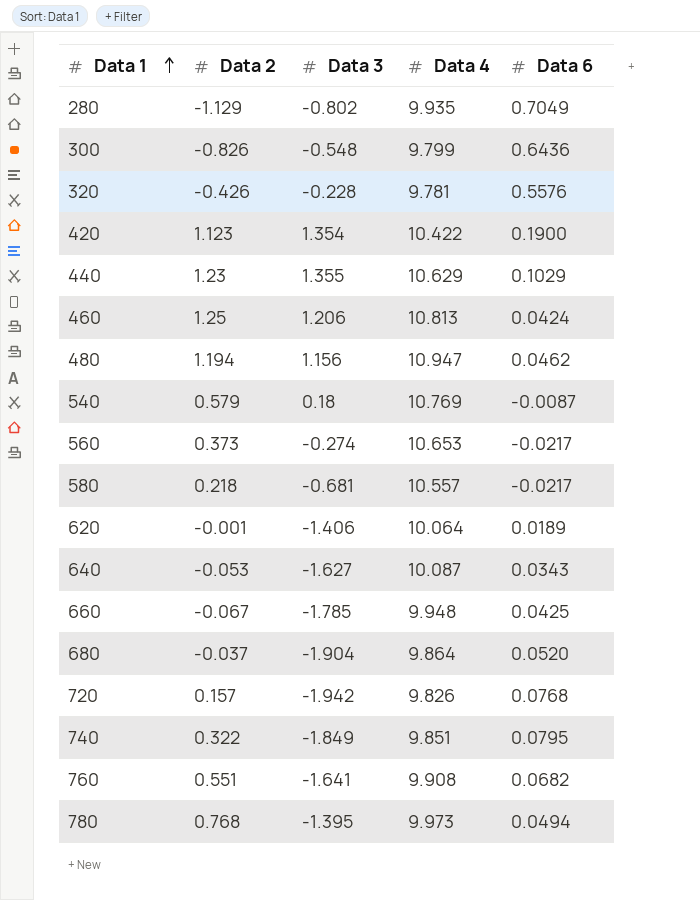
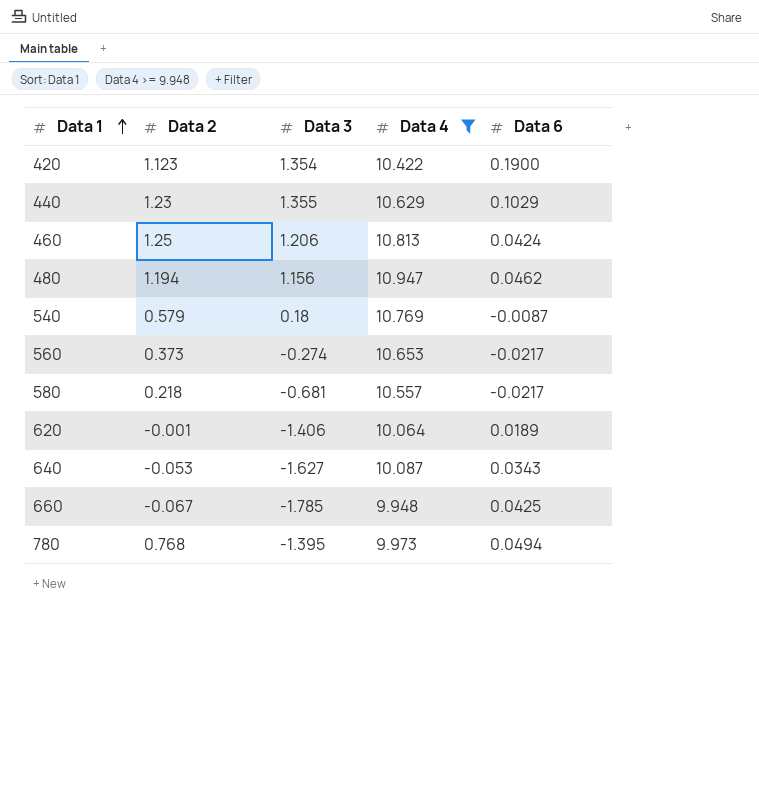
filter: none -> Data 4 >= 9.948

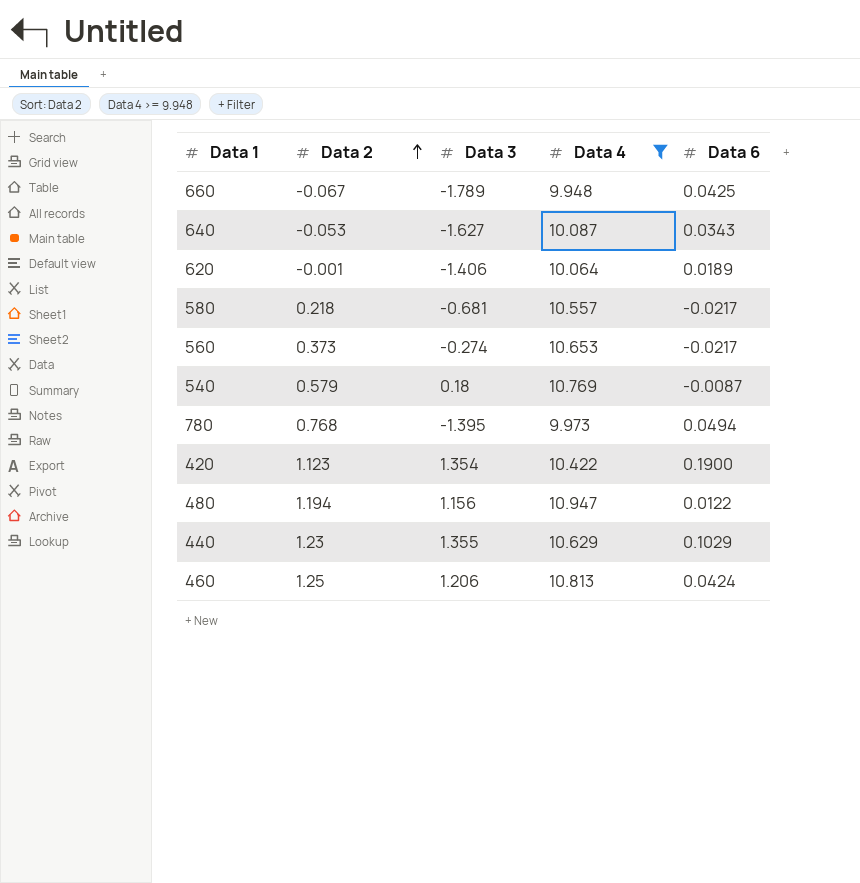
row order: Data 1 ascending -> Data 2 ascending
660 | Data 3: -1.785 -> -1.789
480 | Data 6: 0.0462 -> 0.0122

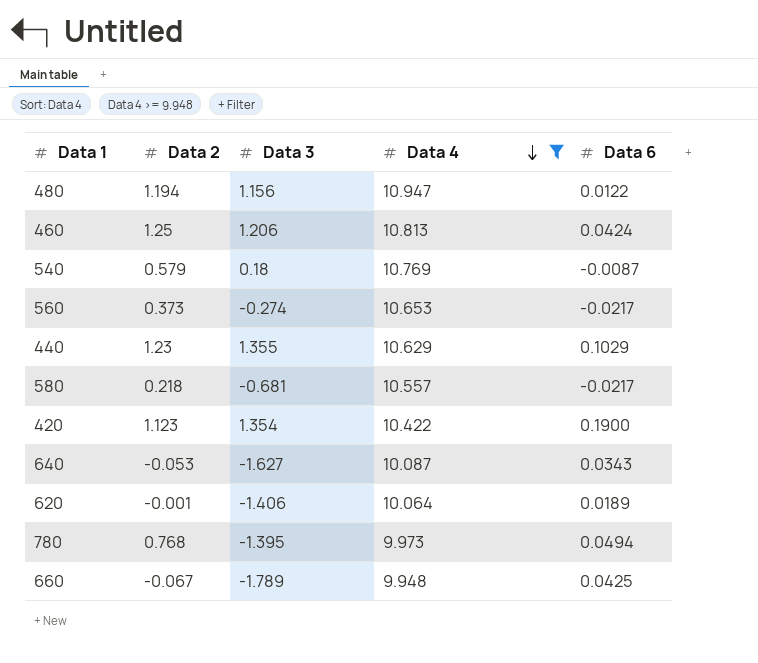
row order: Data 2 ascending -> Data 4 descending

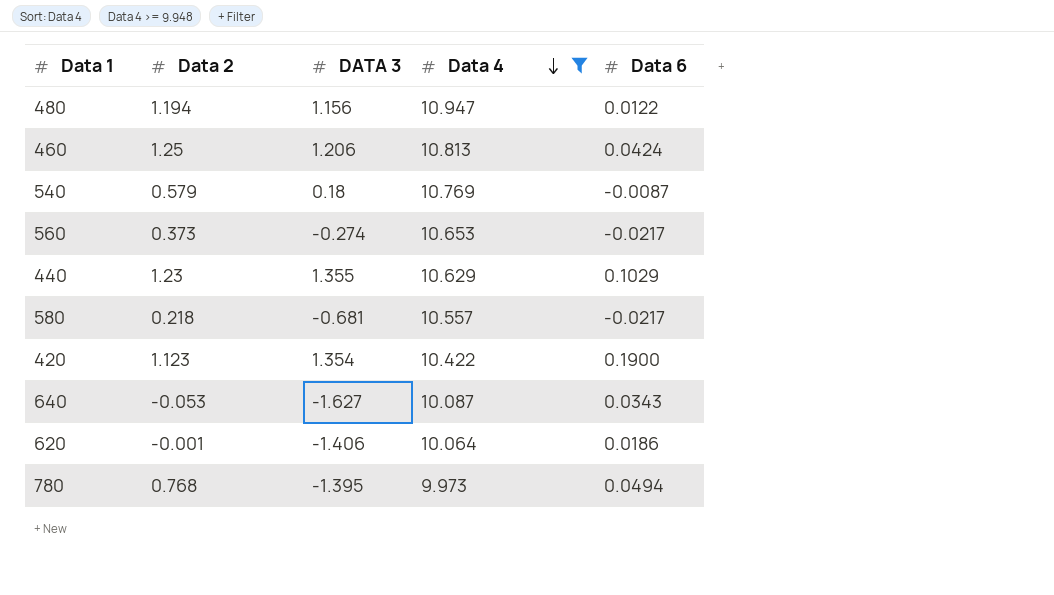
column name: Data 3 -> DATA 3
row 660: -0.067 | -1.789 | 9.948 | 0.0425 -> none
620 | Data 6: 0.0189 -> 0.0186

